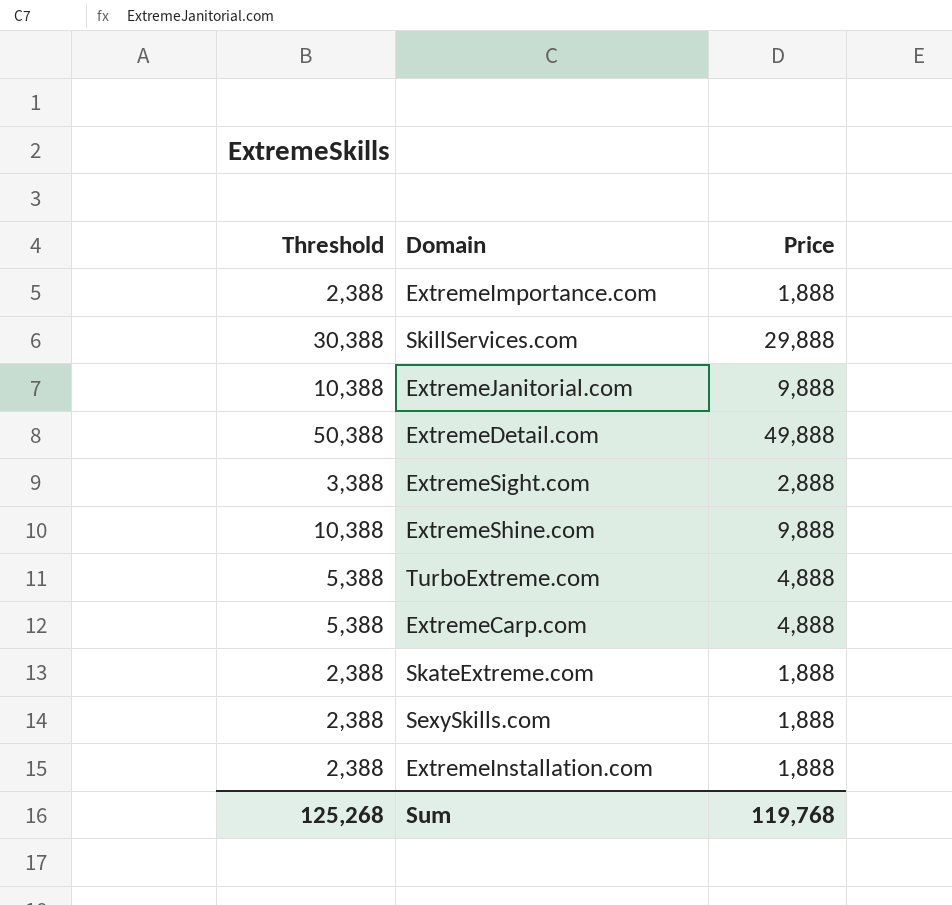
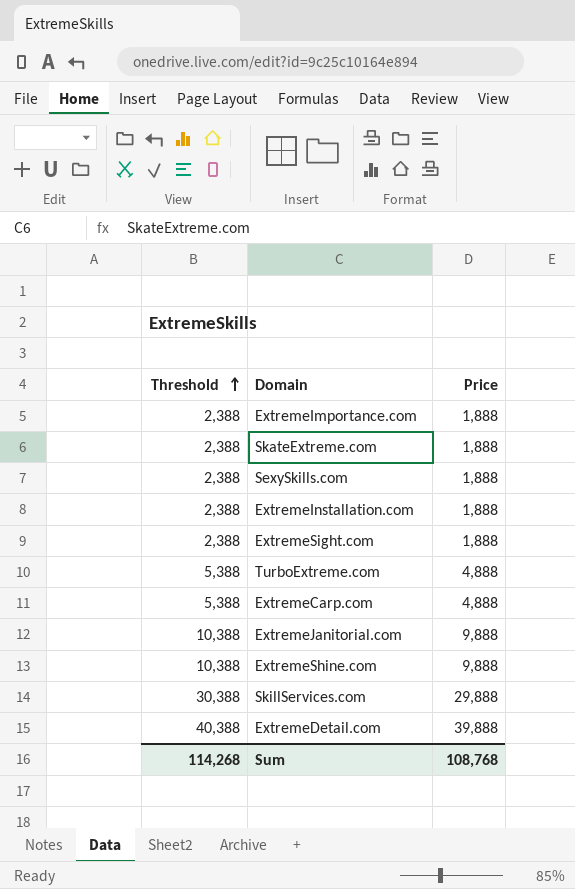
row order: none -> Threshold ascending
ExtremeSight.com | Threshold: 3,388 -> 2,388
ExtremeSight.com | Price: 2,888 -> 1,888
ExtremeDetail.com | Threshold: 50,388 -> 40,388
ExtremeDetail.com | Price: 49,888 -> 39,888
Sum | Threshold: 125,268 -> 114,268
Sum | Price: 119,768 -> 108,768

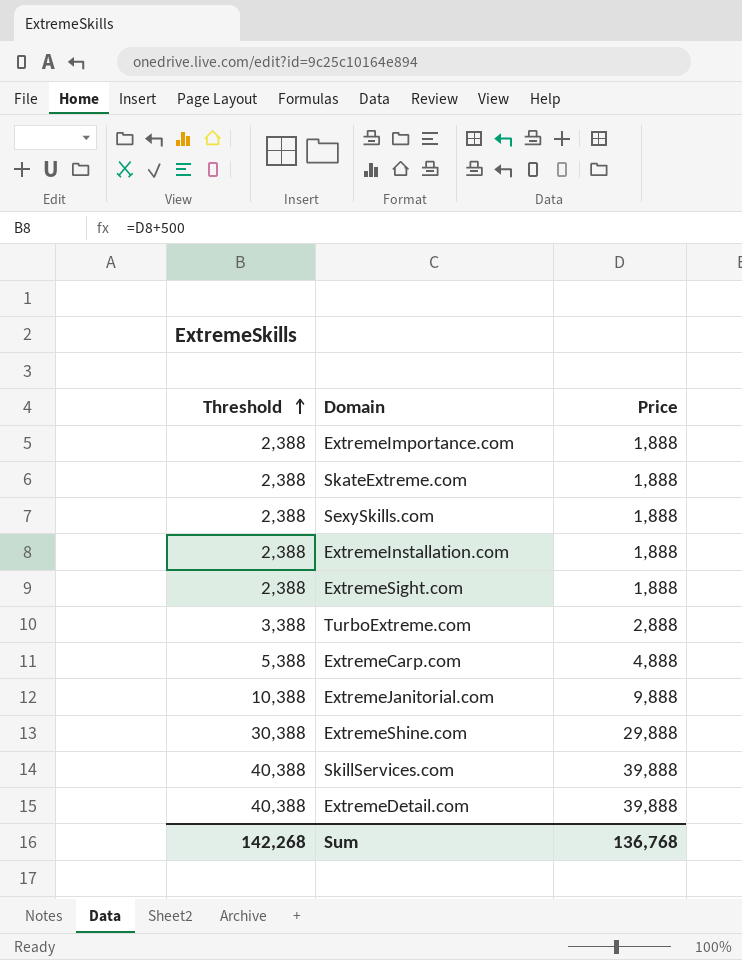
TurboExtreme.com | Threshold: 5,388 -> 3,388
TurboExtreme.com | Price: 4,888 -> 2,888
ExtremeShine.com | Threshold: 10,388 -> 30,388
ExtremeShine.com | Price: 9,888 -> 29,888
SkillServices.com | Threshold: 30,388 -> 40,388
SkillServices.com | Price: 29,888 -> 39,888
Sum | Threshold: 114,268 -> 142,268
Sum | Price: 108,768 -> 136,768

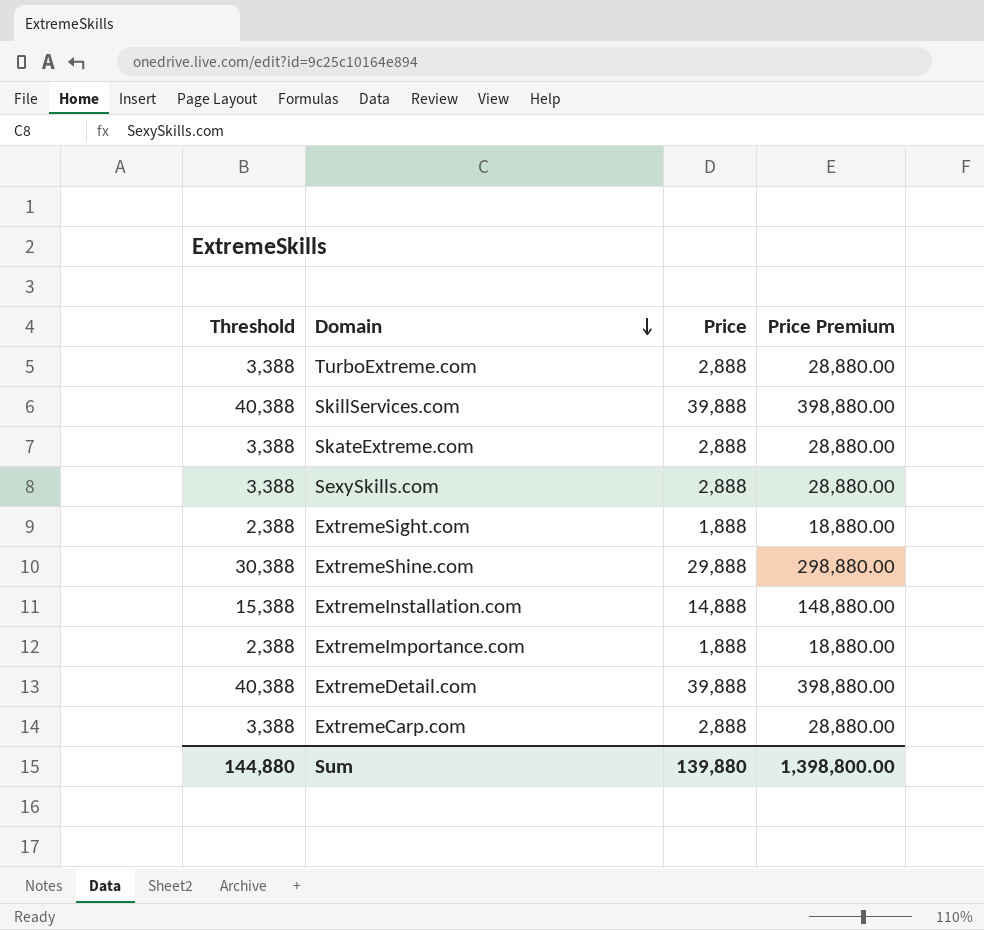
row order: Threshold ascending -> Domain descending
column Price Premium | formula: none -> [Price] * 10
row ExtremeJanitorial.com: 10,388 | 9,888 -> none
SkateExtreme.com | Threshold: 2,388 -> 3,388
SkateExtreme.com | Price: 1,888 -> 2,888
SexySkills.com | Threshold: 2,388 -> 3,388
SexySkills.com | Price: 1,888 -> 2,888
ExtremeInstallation.com | Threshold: 2,388 -> 15,388
ExtremeInstallation.com | Price: 1,888 -> 14,888
ExtremeCarp.com | Threshold: 5,388 -> 3,388
ExtremeCarp.com | Price: 4,888 -> 2,888
Sum | Threshold: 142,268 -> 144,880
Sum | Price: 136,768 -> 139,880

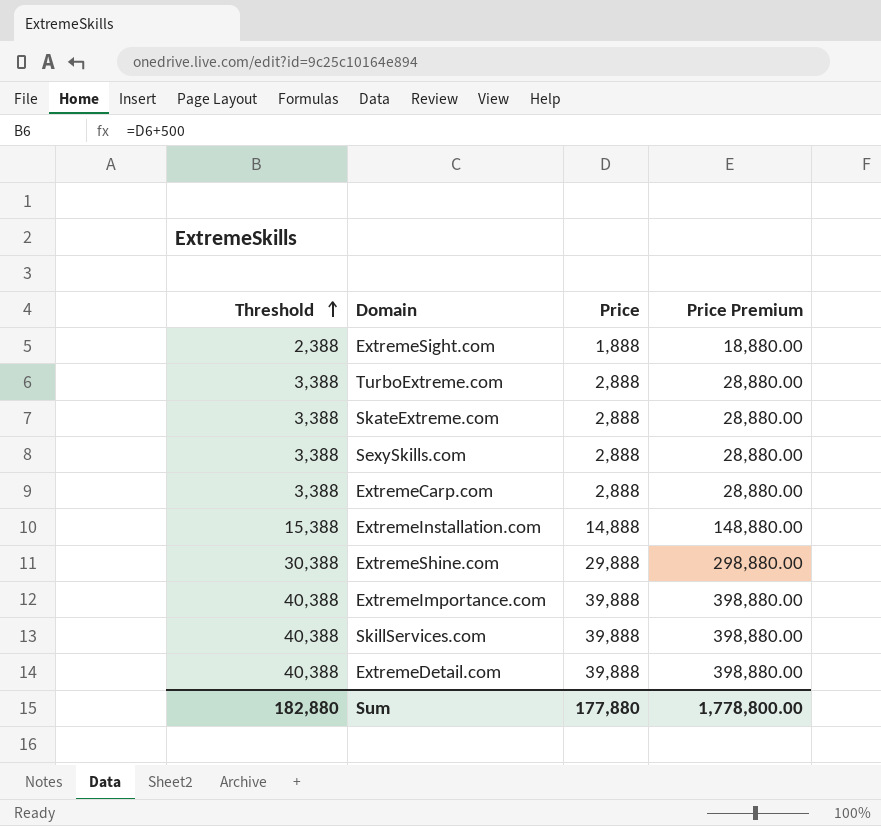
row order: Domain descending -> Threshold ascending
ExtremeImportance.com | Threshold: 2,388 -> 40,388
ExtremeImportance.com | Price: 1,888 -> 39,888
ExtremeImportance.com | Price Premium: 18,880.00 -> 398,880.00
Sum | Threshold: 144,880 -> 182,880
Sum | Price: 139,880 -> 177,880
Sum | Price Premium: 1,398,800.00 -> 1,778,800.00

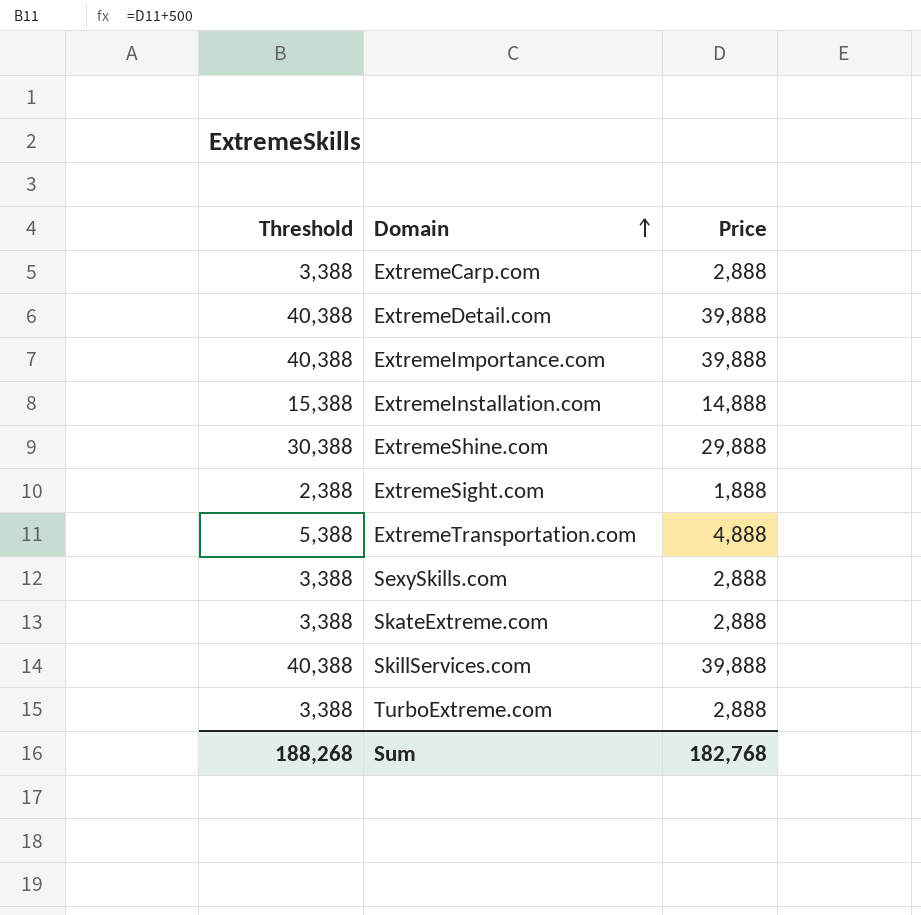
row order: Threshold ascending -> Domain ascending
column Price Premium | formula: [Price] * 10 -> none
row ExtremeTransportation.com: none -> 5,388 | 4,888
Sum | Threshold: 182,880 -> 188,268
Sum | Price: 177,880 -> 182,768

